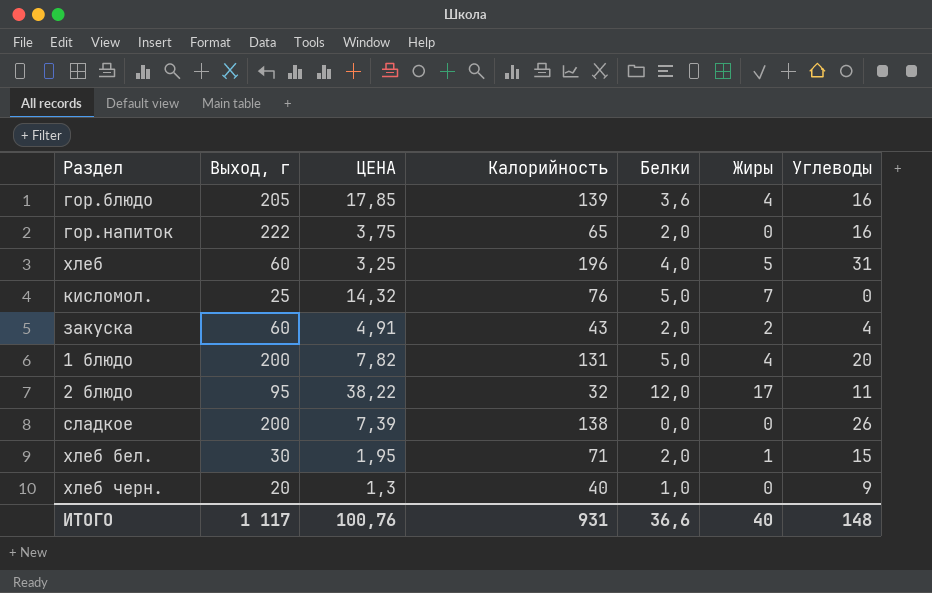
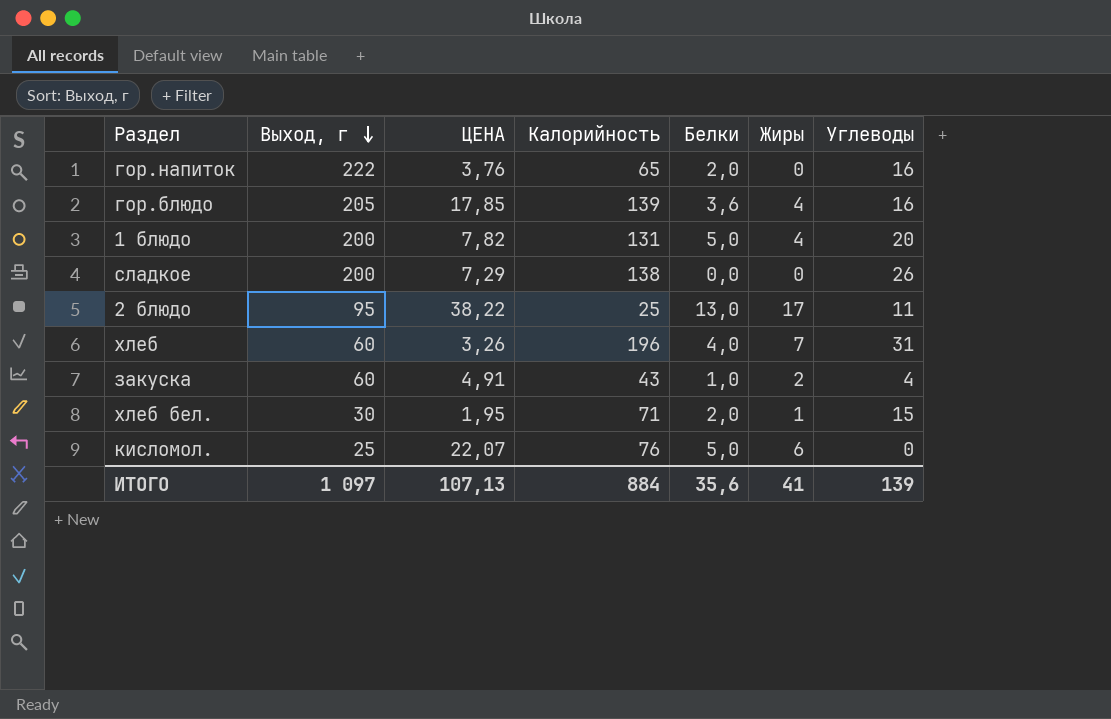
row order: none -> Выход, г descending
row хлеб черн.: 20 | 1,3 | 40 | 1,0 | 0 | 9 -> none
гор.напиток | ЦЕНА: 3,75 -> 3,76
сладкое | ЦЕНА: 7,39 -> 7,29
2 блюдо | Калорийность: 32 -> 25
2 блюдо | Белки: 12,0 -> 13,0
хлеб | ЦЕНА: 3,25 -> 3,26
хлеб | Жиры: 5 -> 7
закуска | Белки: 2,0 -> 1,0
кисломол. | ЦЕНА: 14,32 -> 22,07
кисломол. | Жиры: 7 -> 6
ИТОГО | Выход, г: 1 117 -> 1 097
ИТОГО | ЦЕНА: 100,76 -> 107,13
ИТОГО | Калорийность: 931 -> 884
ИТОГО | Белки: 36,6 -> 35,6
ИТОГО | Жиры: 40 -> 41
ИТОГО | Углеводы: 148 -> 139

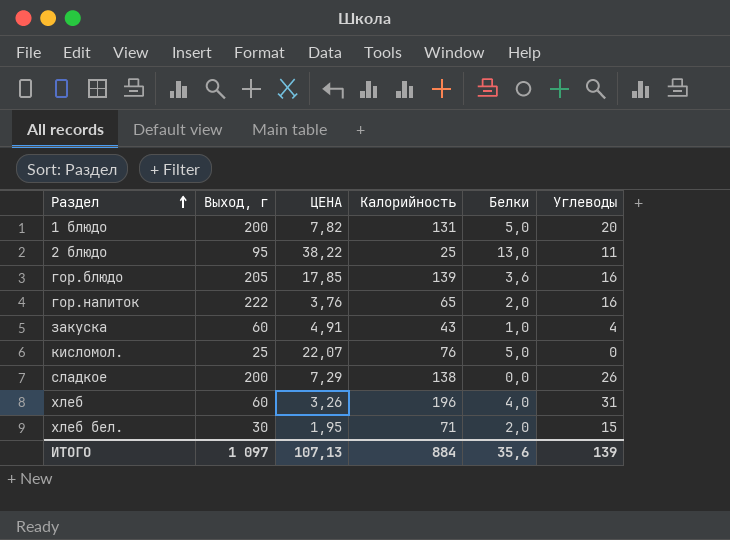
row order: Выход, г descending -> Раздел ascending
column Жиры | position: 6 -> none

